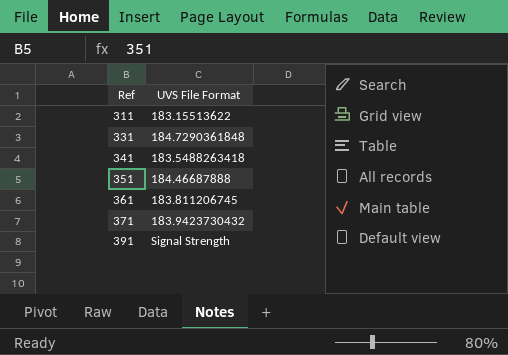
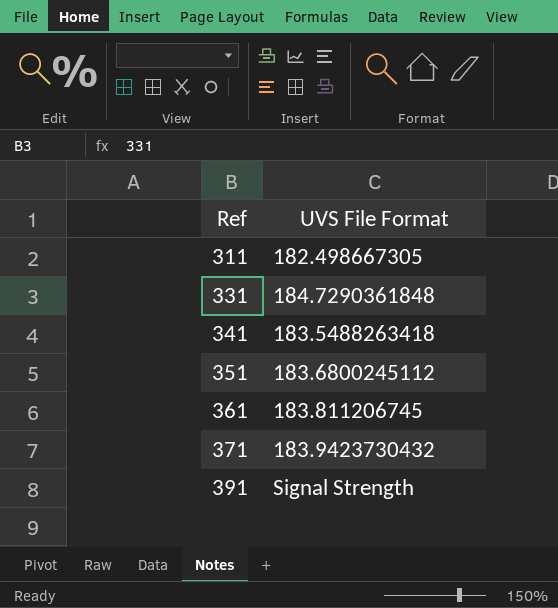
311 | UVS File Format: 183.15513622 -> 182.498667305
351 | UVS File Format: 184.46687888 -> 183.6800245112

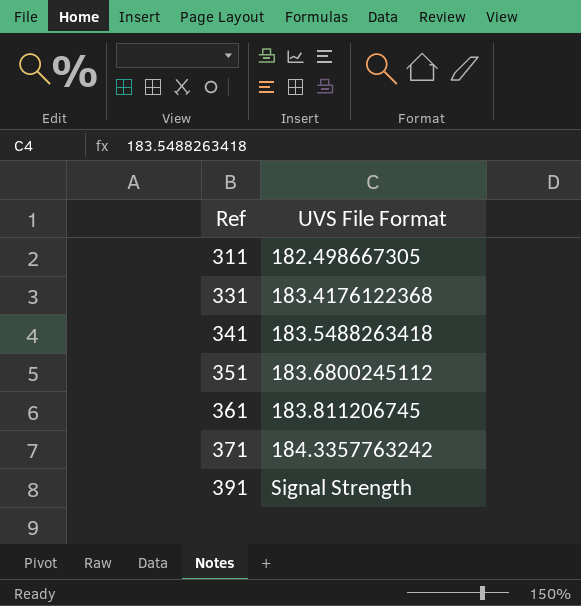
331 | UVS File Format: 184.7290361848 -> 183.4176122368
371 | UVS File Format: 183.9423730432 -> 184.3357763242

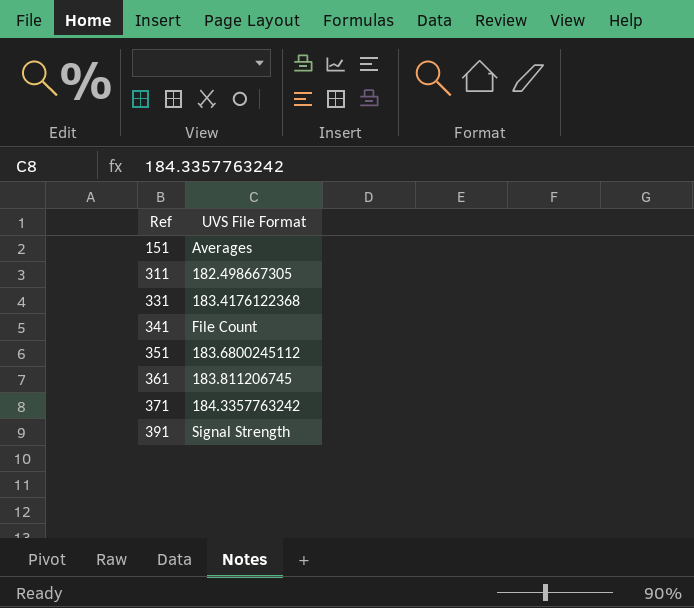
row 151: none -> Averages
341 | UVS File Format: 183.5488263418 -> File Count

